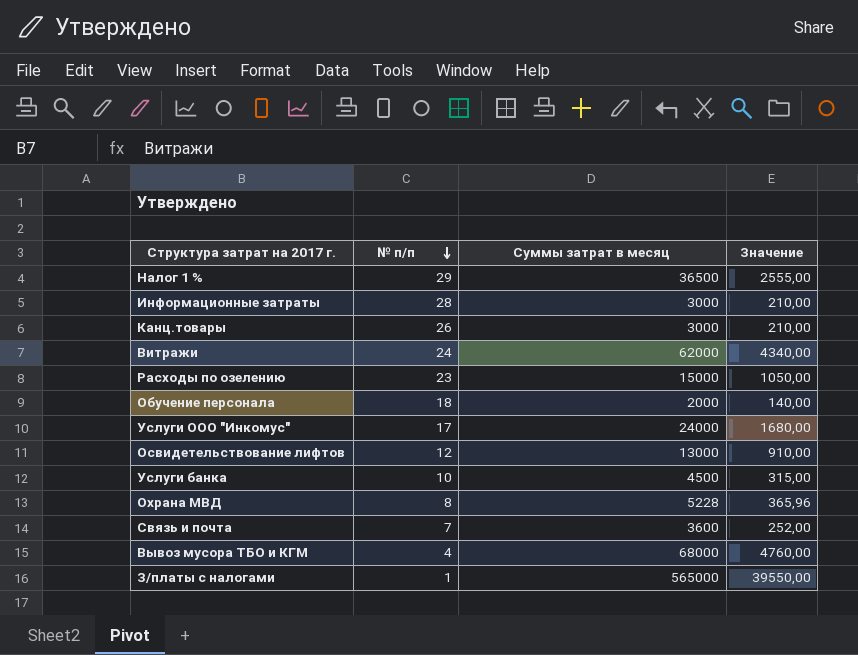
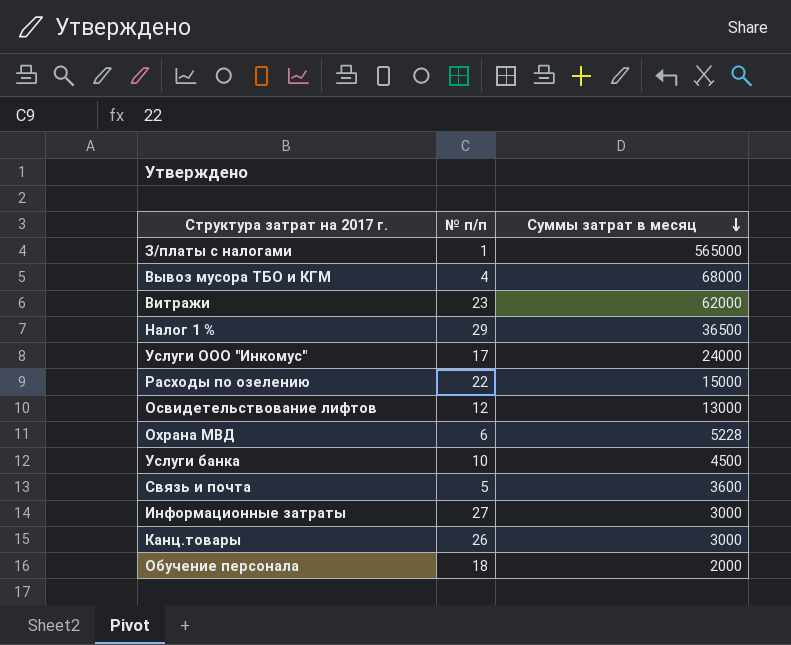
row order: № п/п descending -> Суммы затрат в месяц descending
column Значение | formula: [Суммы затрат в месяц] * 0,07 -> none
Витражи | № п/п: 24 -> 23
Расходы по озелению | № п/п: 23 -> 22
Охрана МВД | № п/п: 8 -> 6
Связь и почта | № п/п: 7 -> 5
Информационные затраты | № п/п: 28 -> 27

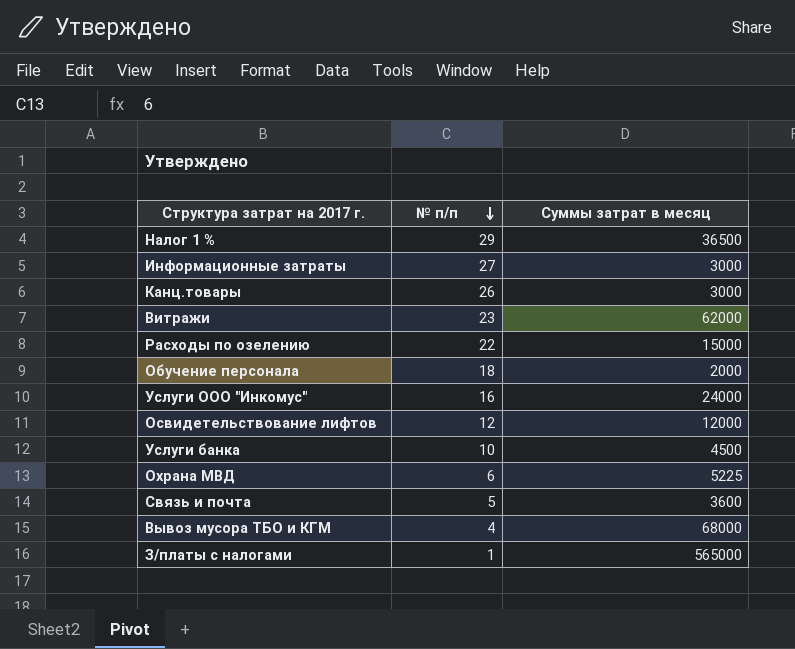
row order: Суммы затрат в месяц descending -> № п/п descending
Услуги ООО "Инкомус" | № п/п: 17 -> 16
Освидетельствование лифтов | Суммы затрат в месяц: 13000 -> 12000
Охрана МВД | Суммы затрат в месяц: 5228 -> 5225

